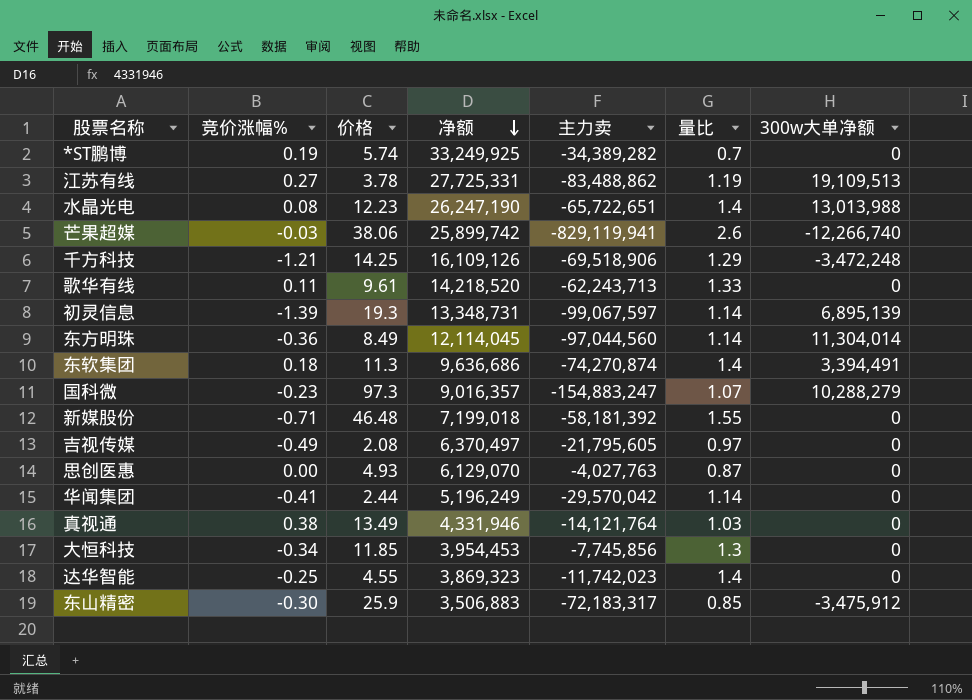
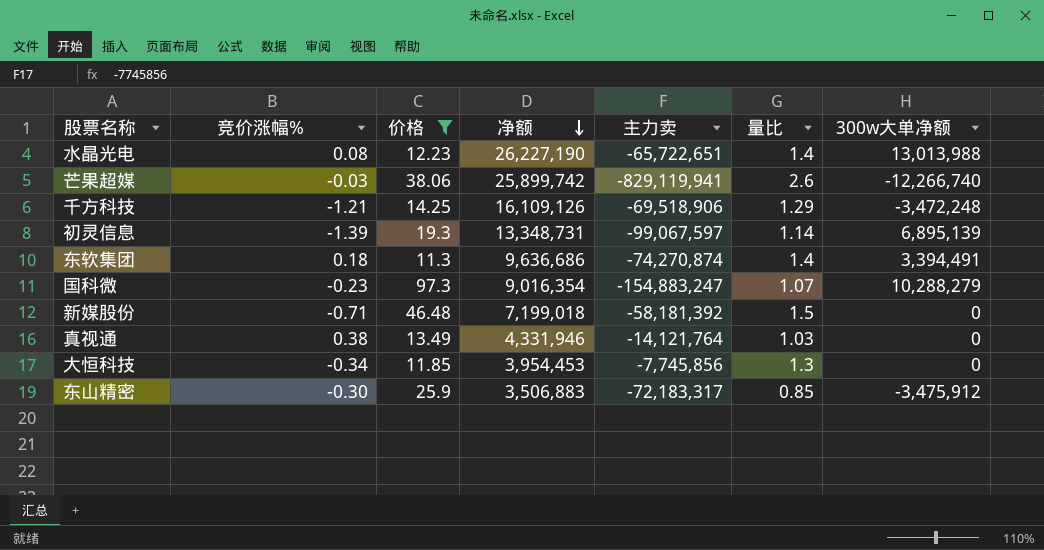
filter: none -> 价格 >= 11.3
水晶光电 | 净额: 26,247,190 -> 26,227,190
国科微 | 净额: 9,016,357 -> 9,016,354
新媒股份 | 量比: 1.55 -> 1.5

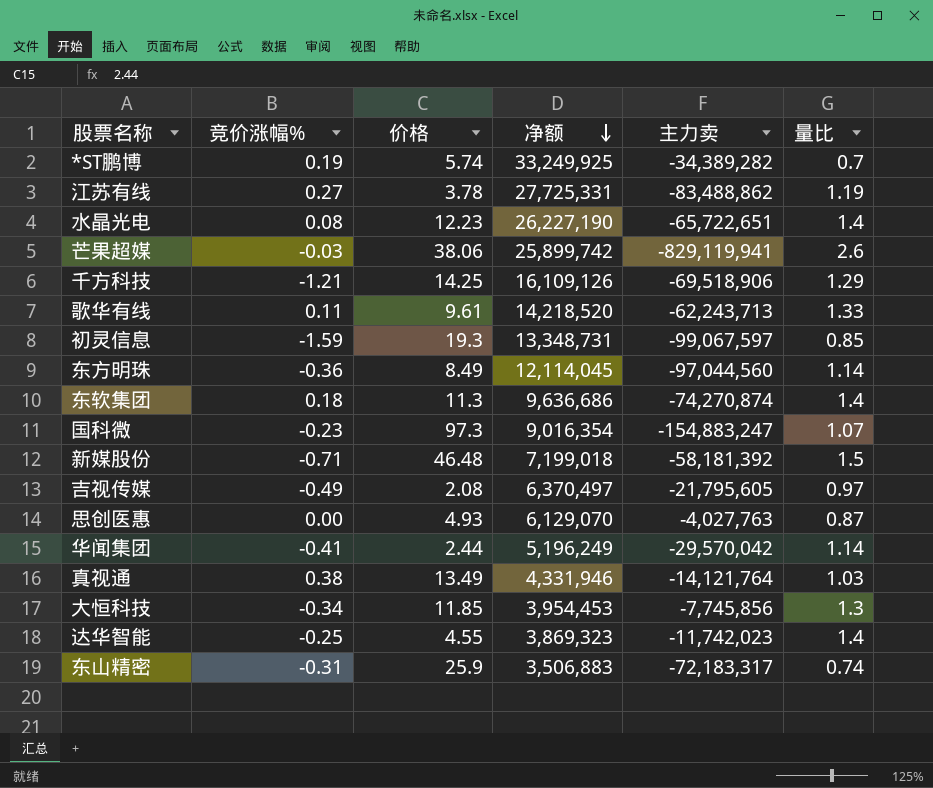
filter: 价格 >= 11.3 -> none
column 300w大单净额 | position: 7 -> none
初灵信息 | 竞价涨幅%: -1.39 -> -1.59
初灵信息 | 量比: 1.14 -> 0.85
东山精密 | 竞价涨幅%: -0.30 -> -0.31
东山精密 | 量比: 0.85 -> 0.74

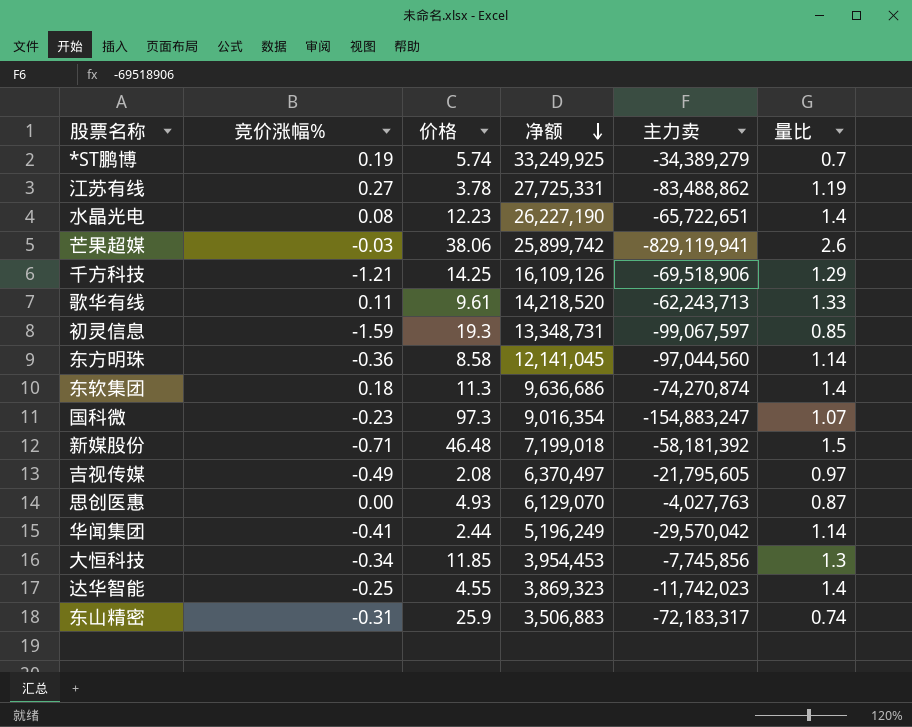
row 真视通: 0.38 | 13.49 | 4,331,946 | -14,121,764 | 1.03 -> none
*ST鹏博 | 主力卖: -34,389,282 -> -34,389,279
东方明珠 | 价格: 8.49 -> 8.58
东方明珠 | 净额: 12,114,045 -> 12,141,045

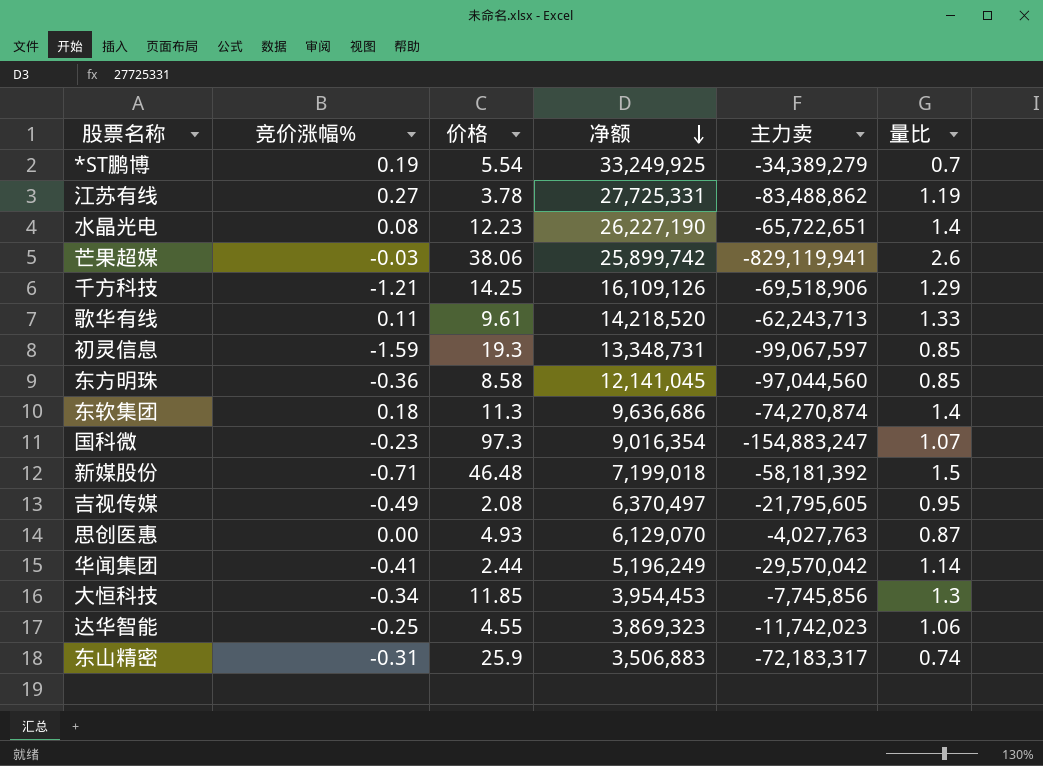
*ST鹏博 | 价格: 5.74 -> 5.54
东方明珠 | 量比: 1.14 -> 0.85
吉视传媒 | 量比: 0.97 -> 0.95
达华智能 | 量比: 1.4 -> 1.06

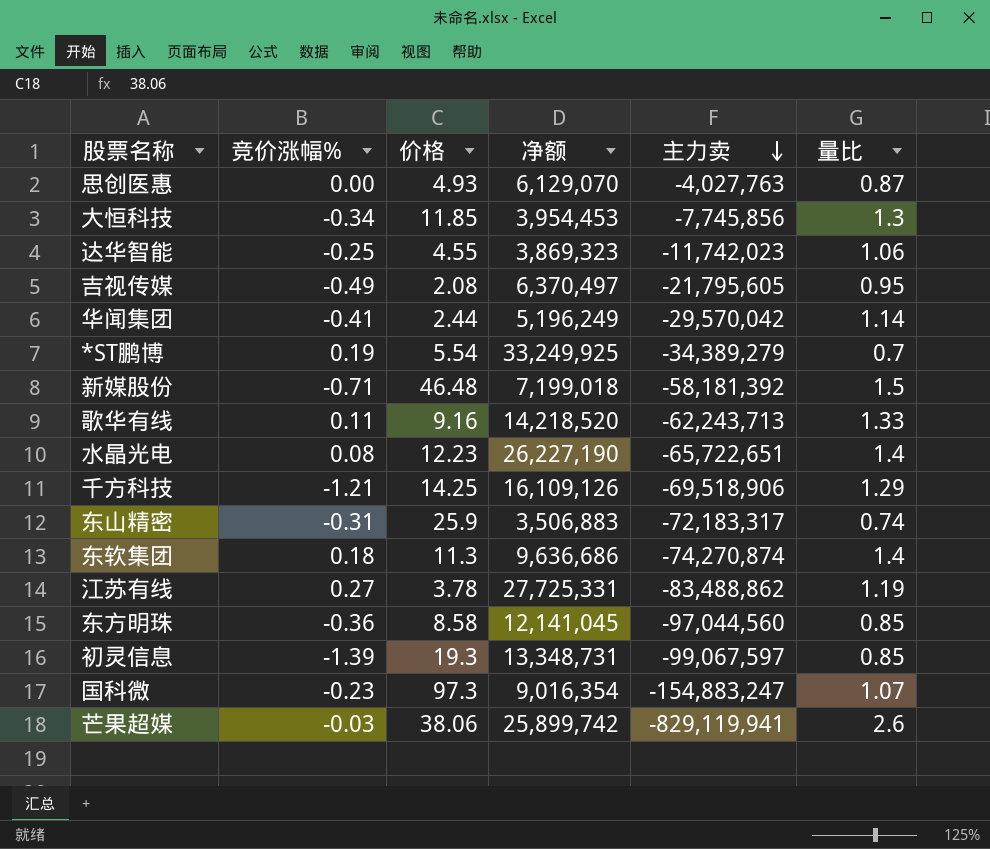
row order: 净额 descending -> 主力卖 descending
歌华有线 | 价格: 9.61 -> 9.16
初灵信息 | 竞价涨幅%: -1.59 -> -1.39

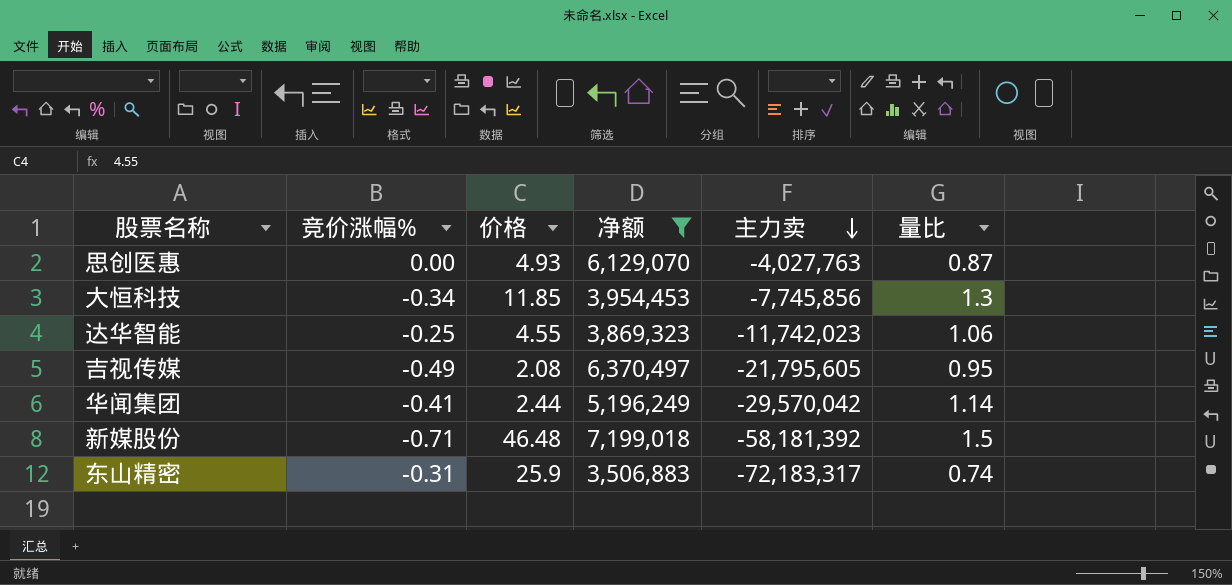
filter: none -> 净额 <= 7,199,018

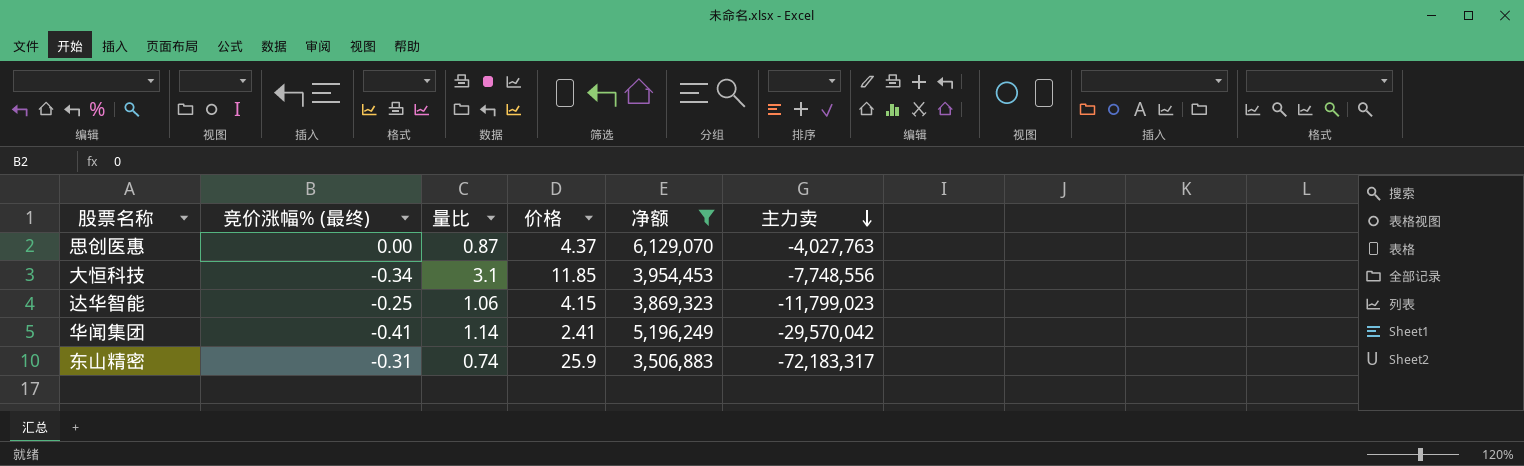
column name: 竞价涨幅% -> 竞价涨幅% (最终)
column 量比 | position: 6 -> 3
row 吉视传媒: -0.49 | 2.08 | 6,370,497 | -21,795,605 | 0.95 -> none
row 新媒股份: -0.71 | 46.48 | 7,199,018 | -58,181,392 | 1.5 -> none
思创医惠 | 价格: 4.93 -> 4.37
大恒科技 | 量比: 1.3 -> 3.1
大恒科技 | 主力卖: -7,745,856 -> -7,748,556
达华智能 | 价格: 4.55 -> 4.15
达华智能 | 主力卖: -11,742,023 -> -11,799,023
华闻集团 | 价格: 2.44 -> 2.41

